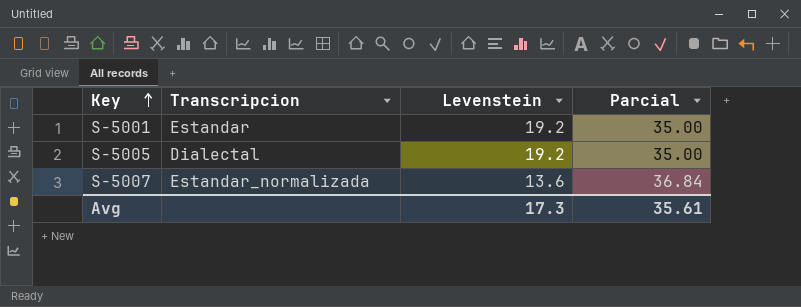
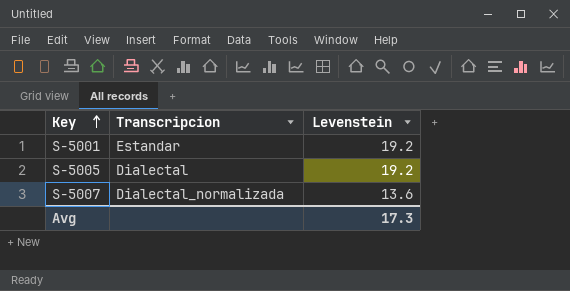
column Parcial | position: 4 -> none
S-5007 | Transcripcion: Estandar_normalizada -> Dialectal_normalizada

